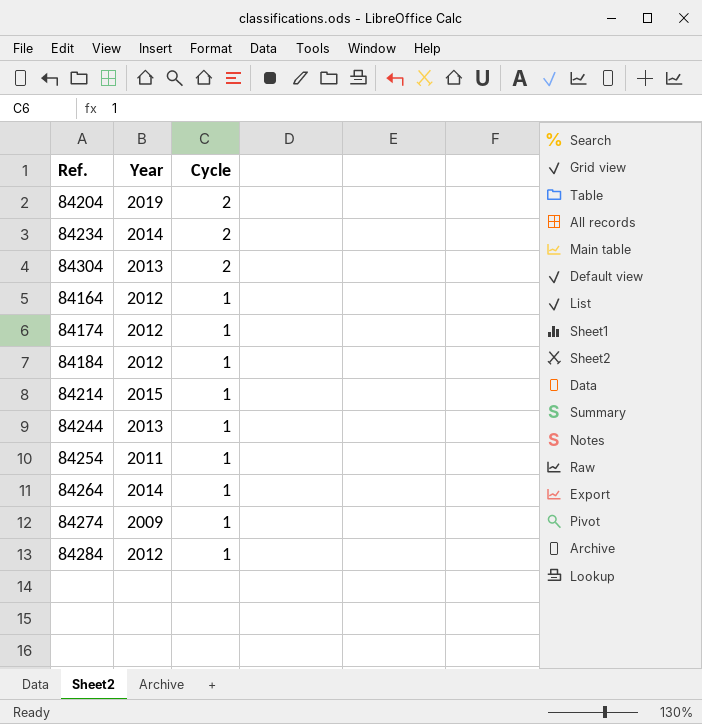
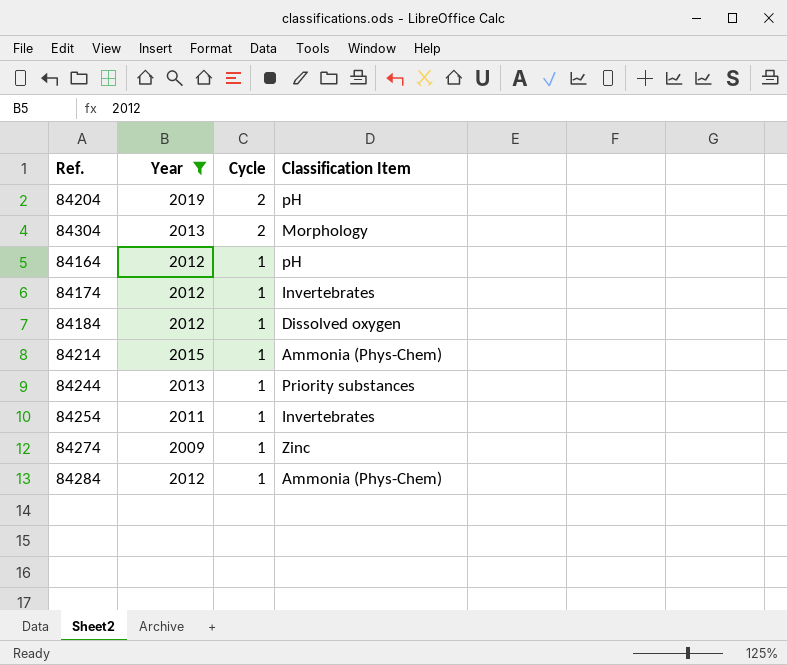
filter: none -> Year != 2014
column Classification Item | position: none -> 4

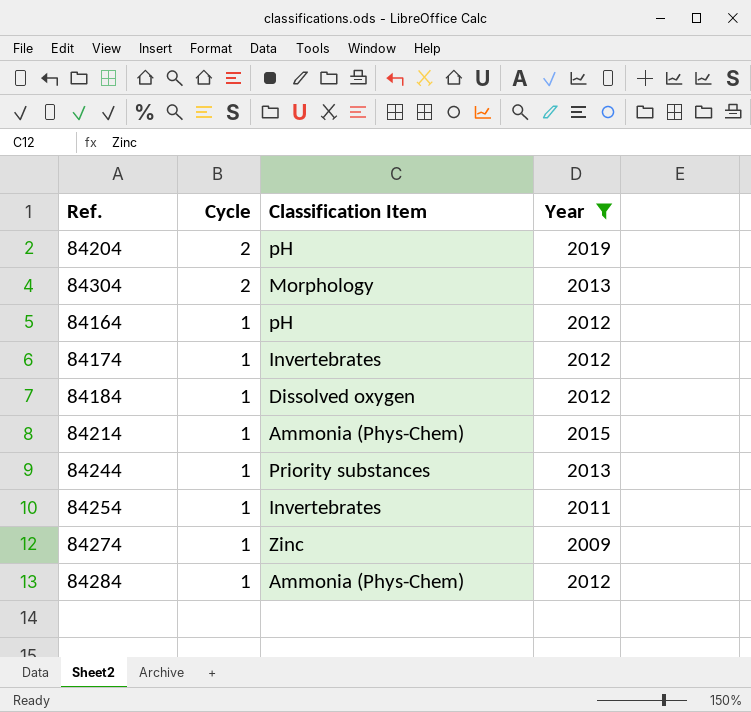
column Year | position: 2 -> 4

